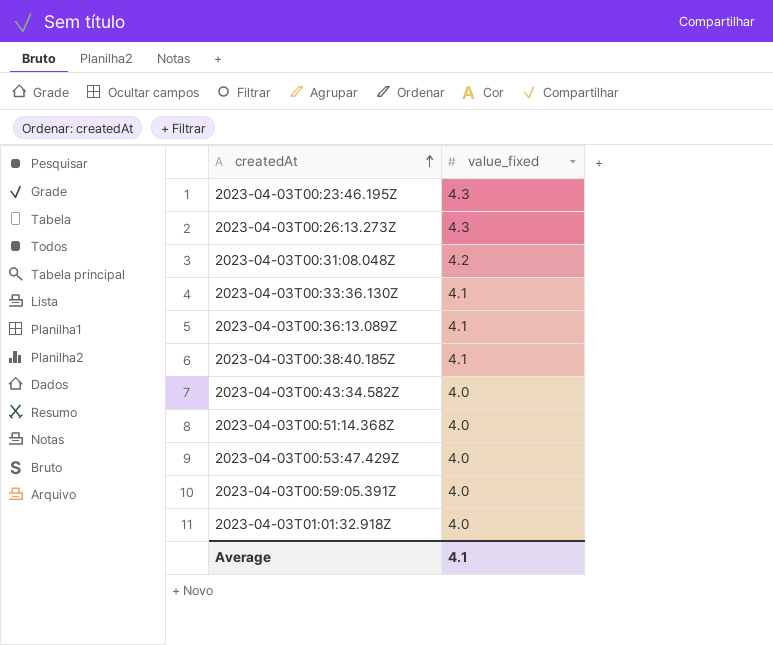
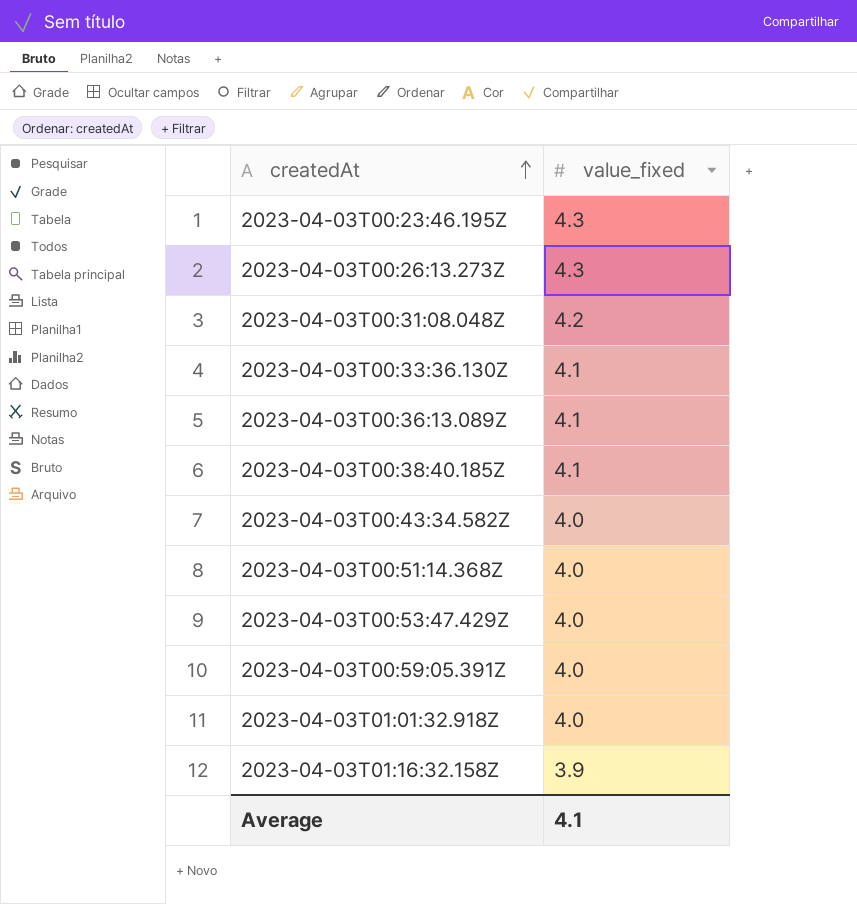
row 2023-04-03T01:16:32.158Z: none -> 3.9

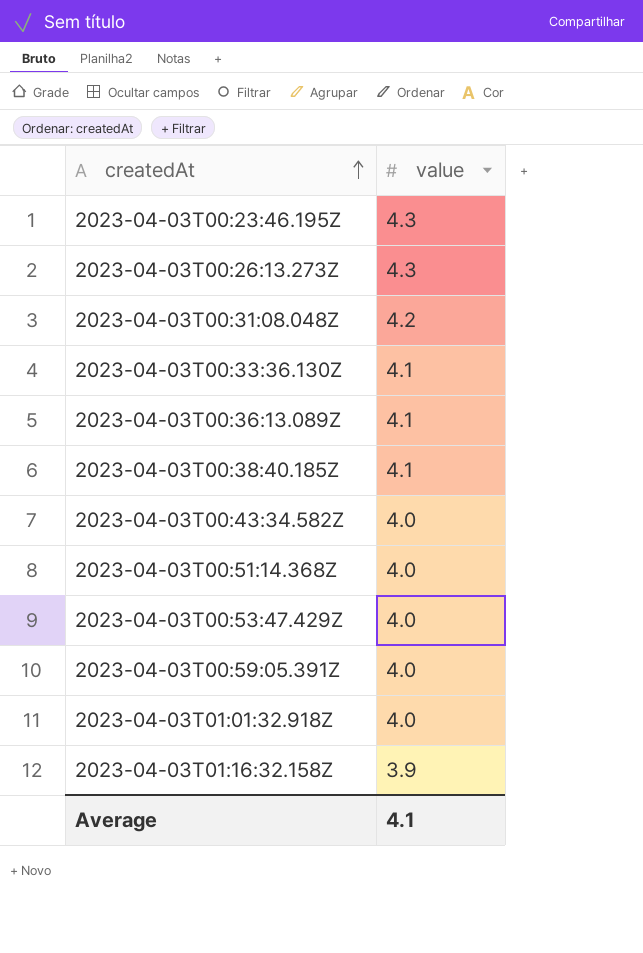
column name: value_fixed -> value

